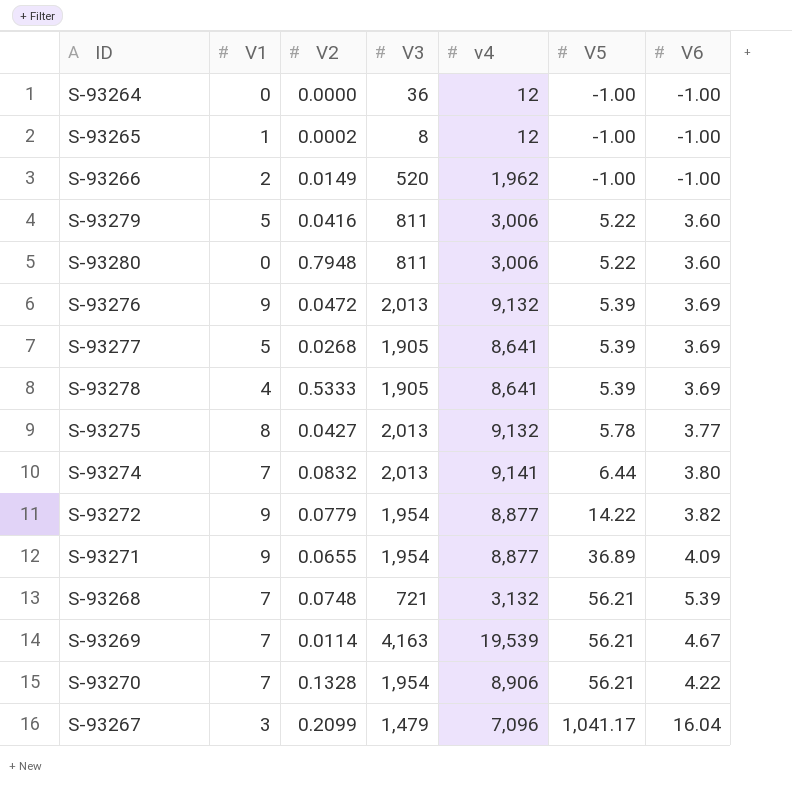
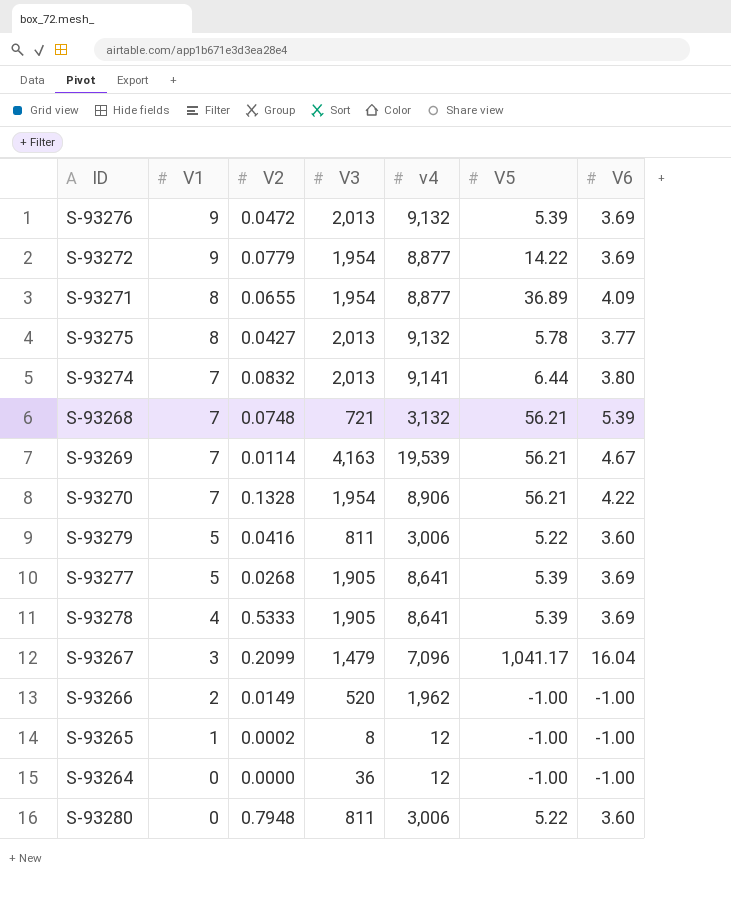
row order: V5 ascending -> V1 descending
S-93272 | V6: 3.82 -> 3.69
S-93271 | V1: 9 -> 8

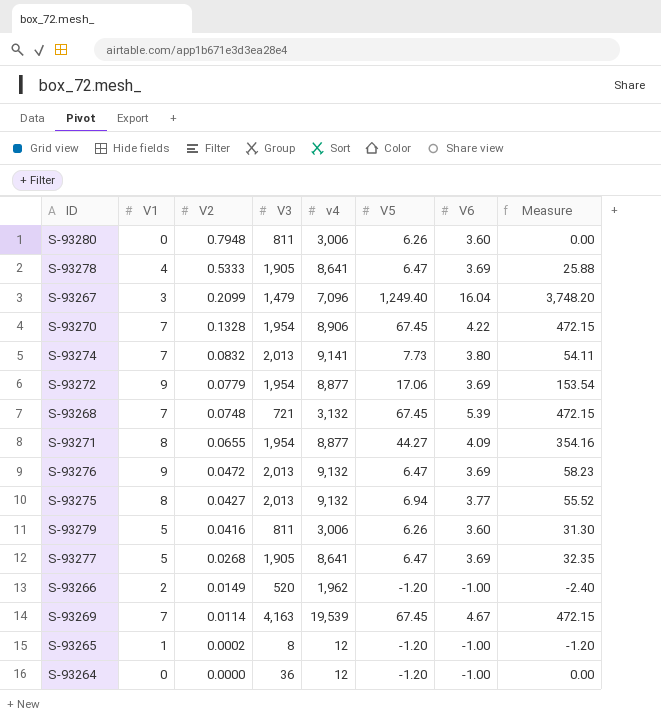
row order: V1 descending -> V2 descending
column Measure | formula: none -> [V1] * [V5]
S-93280 | V5: 5.22 -> 6.26
S-93278 | V5: 5.39 -> 6.47
S-93267 | V5: 1,041.17 -> 1,249.40
S-93270 | V5: 56.21 -> 67.45
S-93274 | V5: 6.44 -> 7.73
S-93272 | V5: 14.22 -> 17.06
S-93268 | V5: 56.21 -> 67.45
S-93271 | V5: 36.89 -> 44.27
S-93276 | V5: 5.39 -> 6.47
S-93275 | V5: 5.78 -> 6.94
S-93279 | V5: 5.22 -> 6.26
S-93277 | V5: 5.39 -> 6.47
S-93266 | V5: -1.00 -> -1.20
S-93269 | V5: 56.21 -> 67.45
S-93265 | V5: -1.00 -> -1.20
S-93264 | V5: -1.00 -> -1.20

